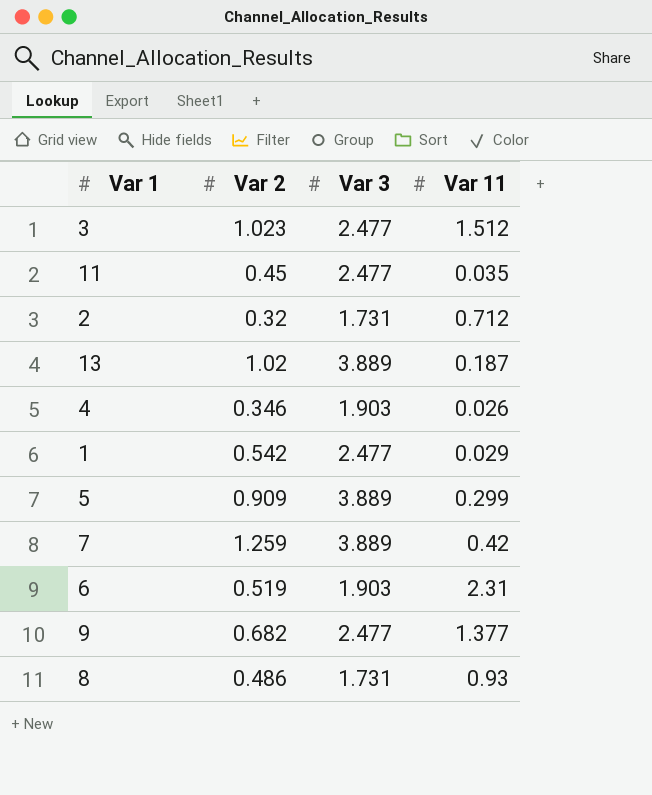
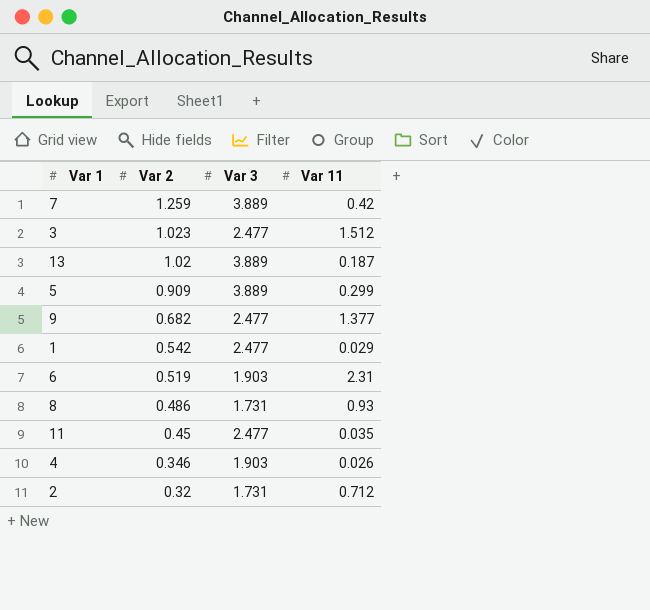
row order: none -> Var 2 descending

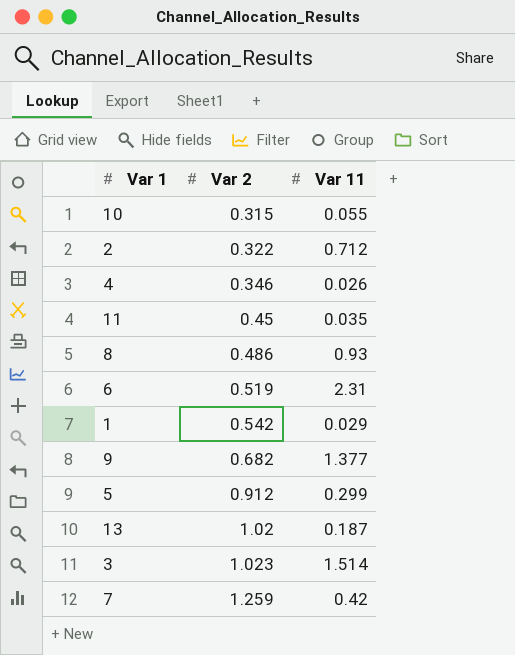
row order: Var 2 descending -> Var 2 ascending
column Var 3 | position: 3 -> none
row 10: none -> 0.315 | 0.055
2 | Var 2: 0.32 -> 0.322
5 | Var 2: 0.909 -> 0.912
3 | Var 11: 1.512 -> 1.514

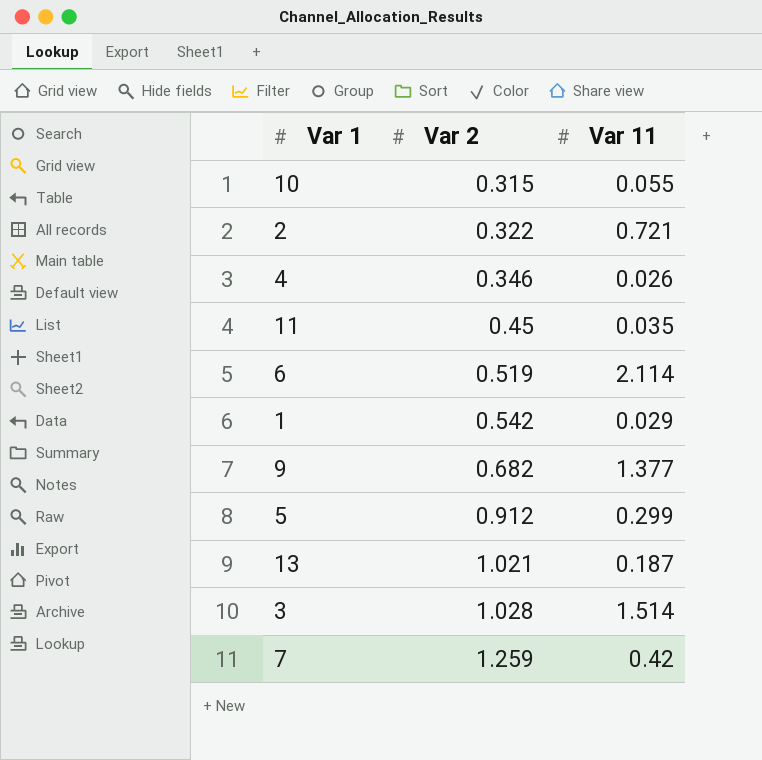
row 8: 0.486 | 0.93 -> none
2 | Var 11: 0.712 -> 0.721
6 | Var 11: 2.31 -> 2.114
13 | Var 2: 1.02 -> 1.021
3 | Var 2: 1.023 -> 1.028

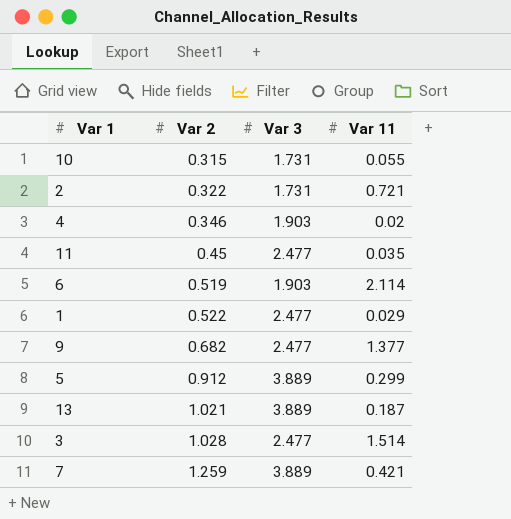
column Var 3 | position: none -> 3
4 | Var 11: 0.026 -> 0.02
1 | Var 2: 0.542 -> 0.522
7 | Var 11: 0.42 -> 0.421

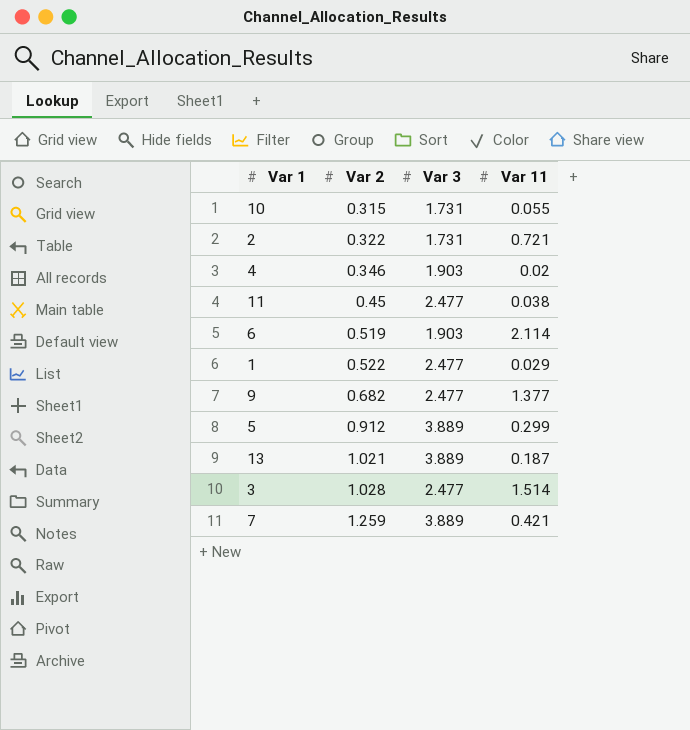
11 | Var 11: 0.035 -> 0.038

